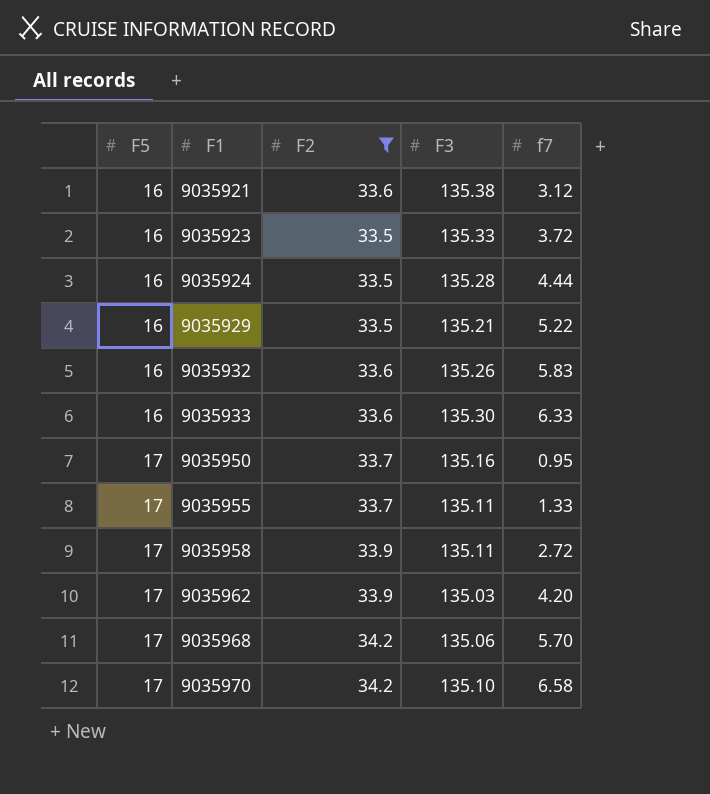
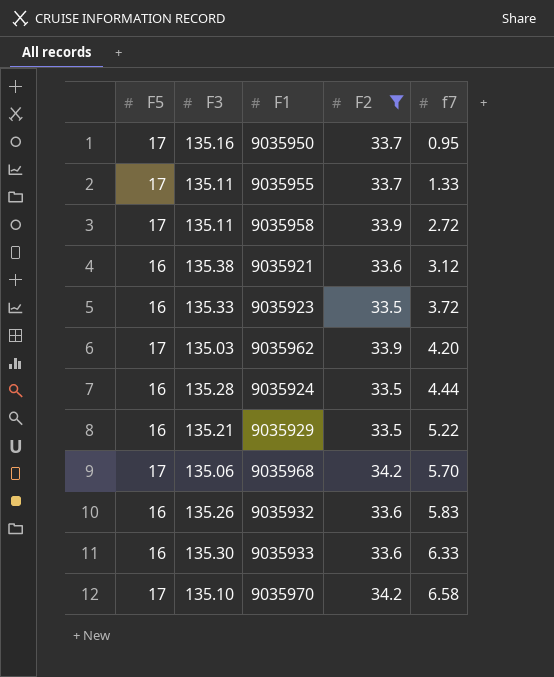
row order: F5 ascending -> f7 ascending
column F3 | position: 4 -> 2

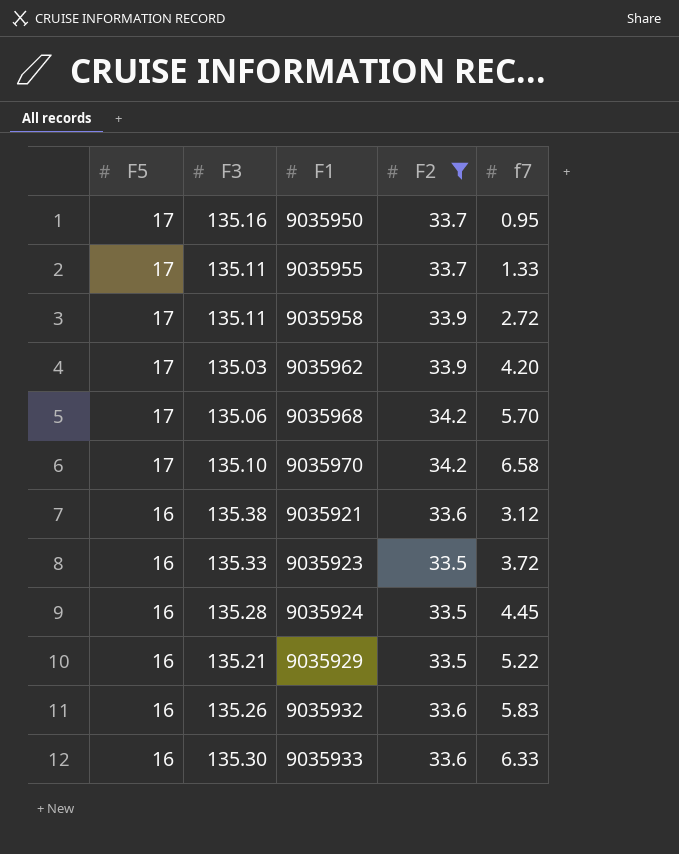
row order: f7 ascending -> F5 descending
9035924 | f7: 4.44 -> 4.45

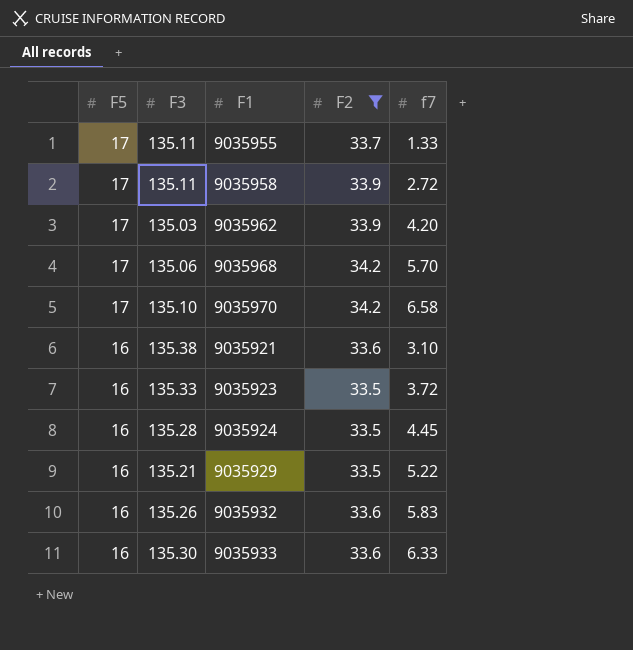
row 9035950: 17 | 135.16 | 33.7 | 0.95 -> none
9035921 | f7: 3.12 -> 3.10

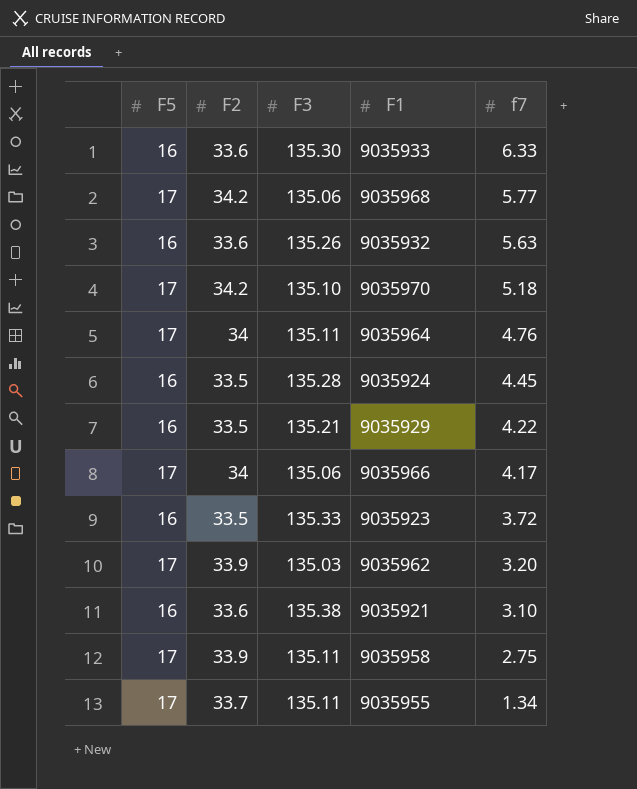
filter: F2 != 34 -> none
row order: F5 descending -> f7 descending
column F2 | position: 4 -> 2
9035968 | f7: 5.70 -> 5.77
9035932 | f7: 5.83 -> 5.63
9035970 | f7: 6.58 -> 5.18
9035929 | f7: 5.22 -> 4.22
9035962 | f7: 4.20 -> 3.20
9035958 | f7: 2.72 -> 2.75
9035955 | f7: 1.33 -> 1.34

